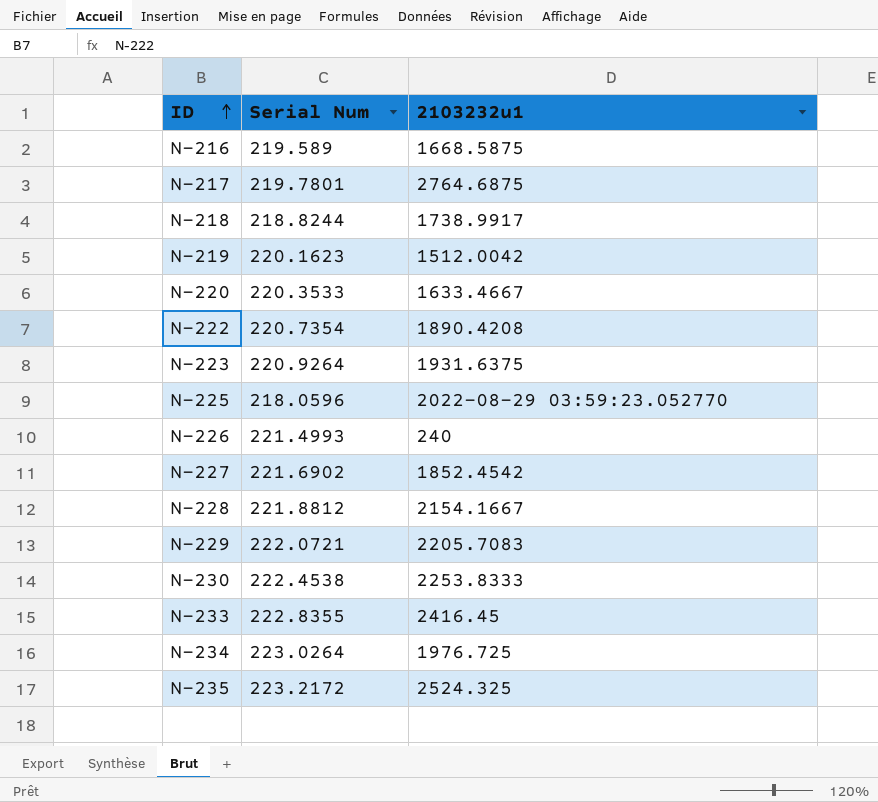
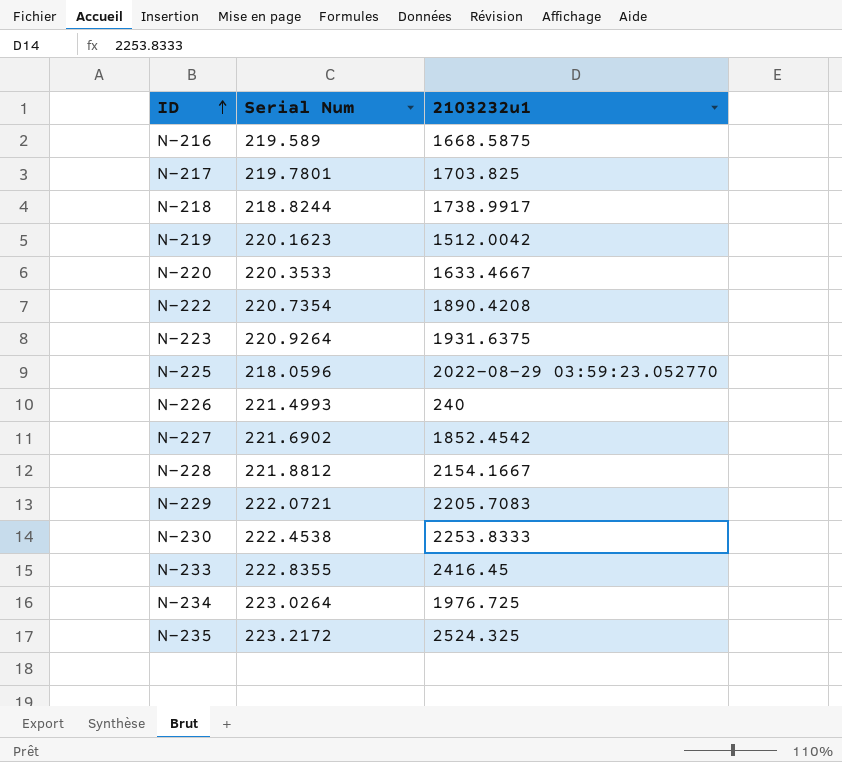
N-217 | 2103232u1: 2764.6875 -> 1703.825

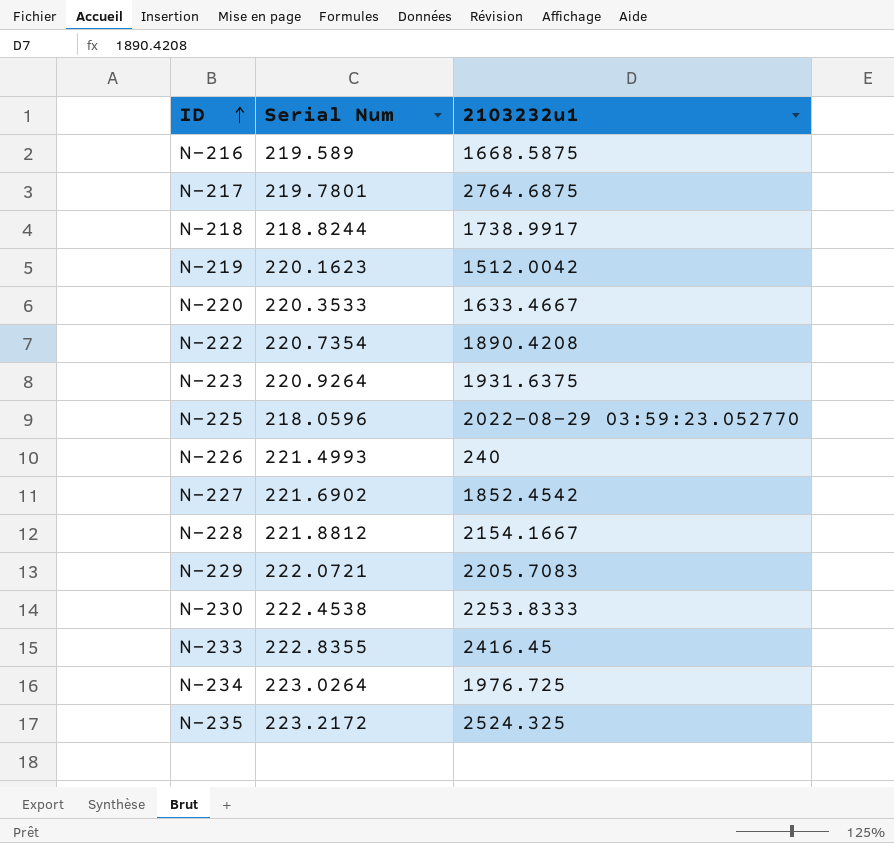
N-217 | 2103232u1: 1703.825 -> 2764.6875

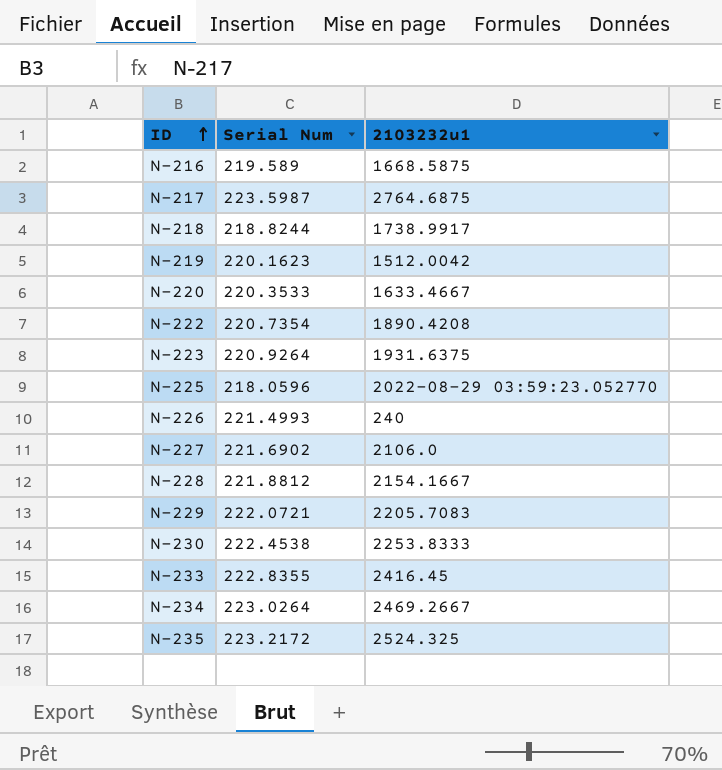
N-217 | Serial Num: 219.7801 -> 223.5987
N-227 | 2103232u1: 1852.4542 -> 2106.0
N-234 | 2103232u1: 1976.725 -> 2469.2667

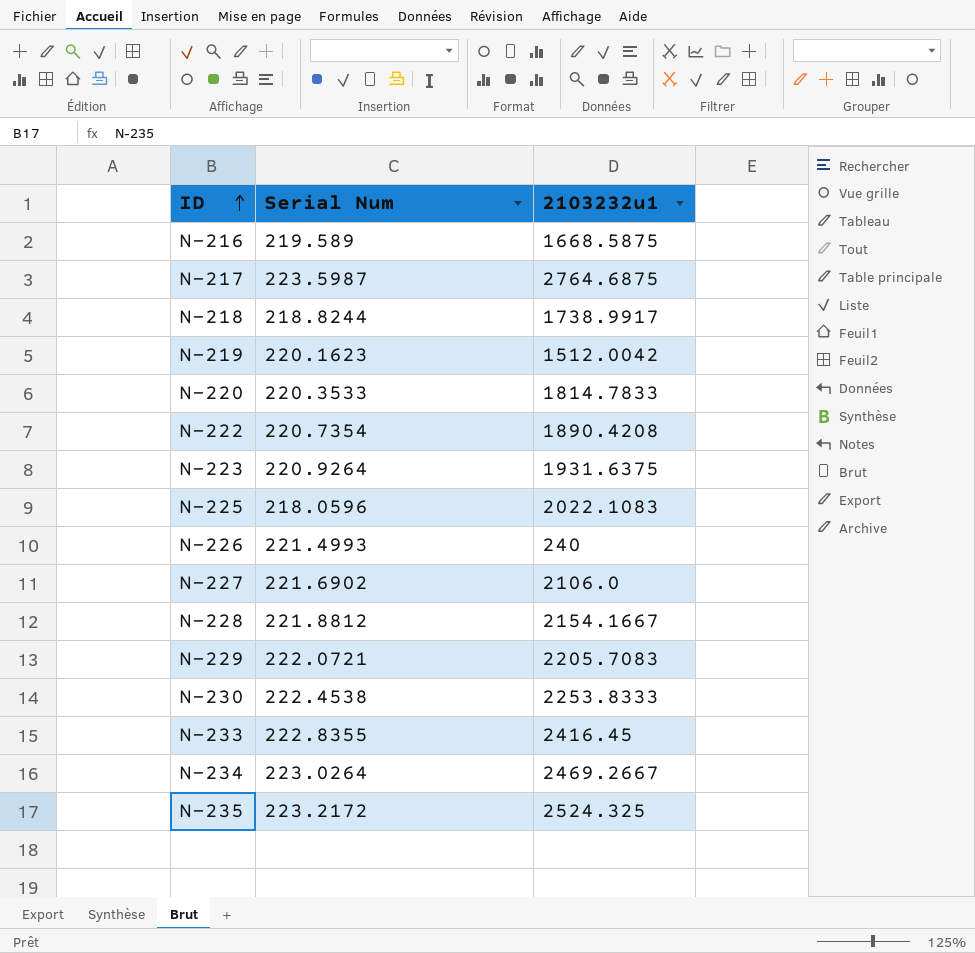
N-220 | 2103232u1: 1633.4667 -> 1814.7833
N-225 | 2103232u1: 2022-08-29 03:59:23.052770 -> 2022.1083

